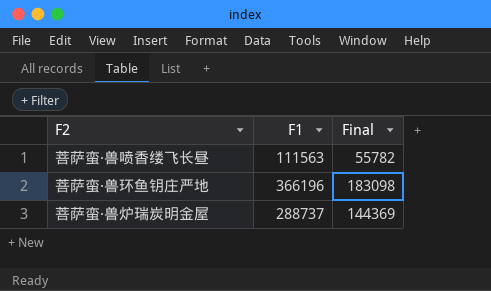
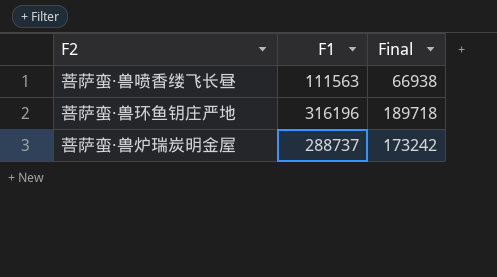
column Final | formula: [F1] * 0.5 -> [F1] * 0.6
菩萨蛮·兽环鱼钥庄严地 | F1: 366196 -> 316196

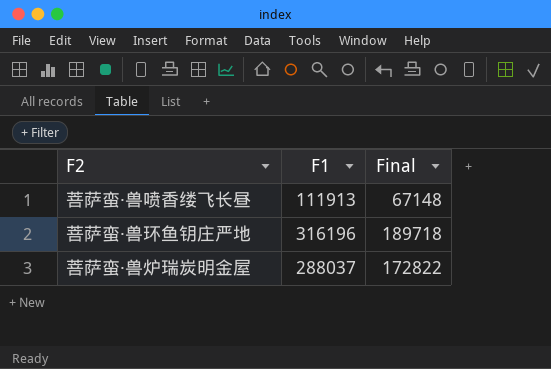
菩萨蛮·兽喷香缕飞长昼 | F1: 111563 -> 111913
菩萨蛮·兽喷香缕飞长昼 | Final: 66938 -> 67148
菩萨蛮·兽炉瑞炭明金屋 | F1: 288737 -> 288037
菩萨蛮·兽炉瑞炭明金屋 | Final: 173242 -> 172822

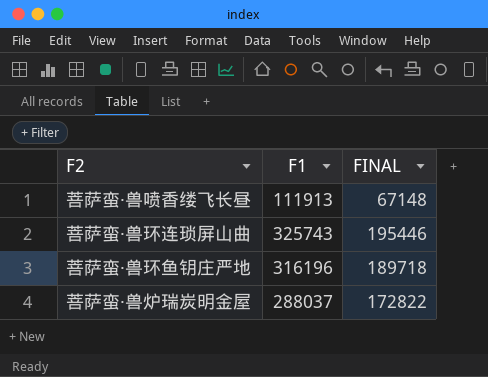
column name: Final -> FINAL
row 菩萨蛮·兽环连琐屏山曲: none -> 325743 | 195446

